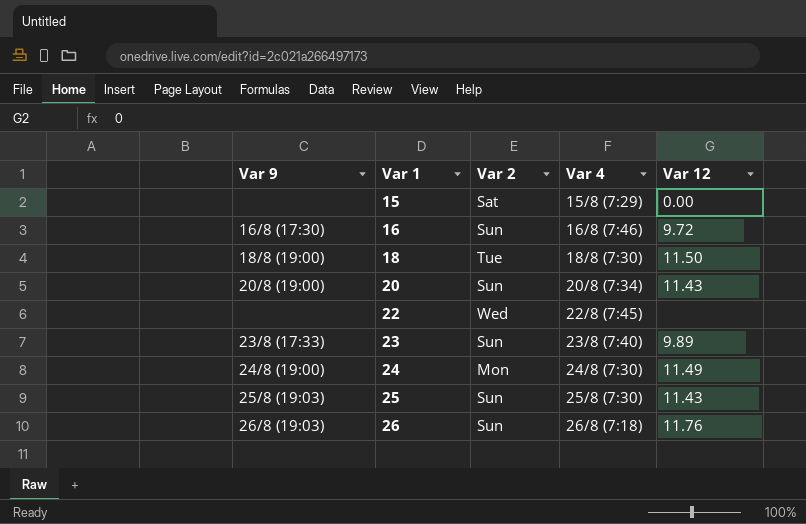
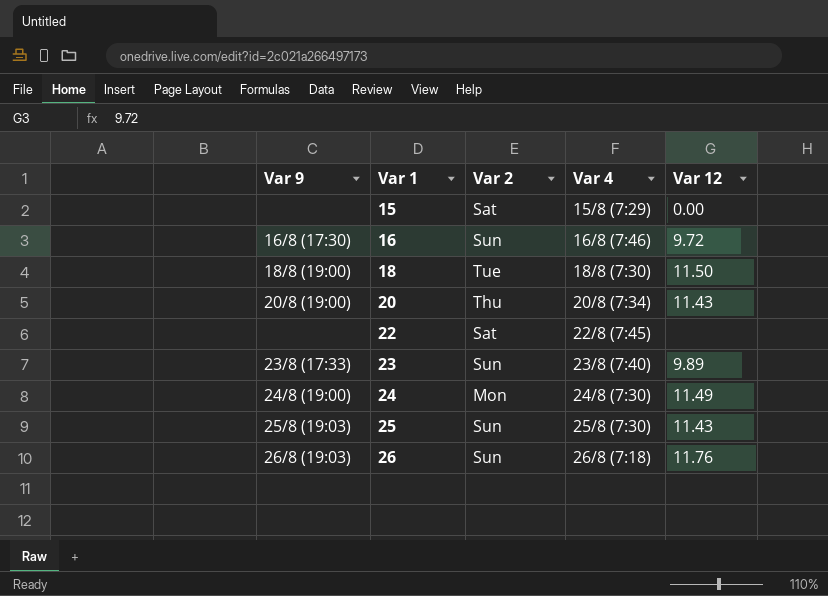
20 | Var 2: Sun -> Thu
22 | Var 2: Wed -> Sat

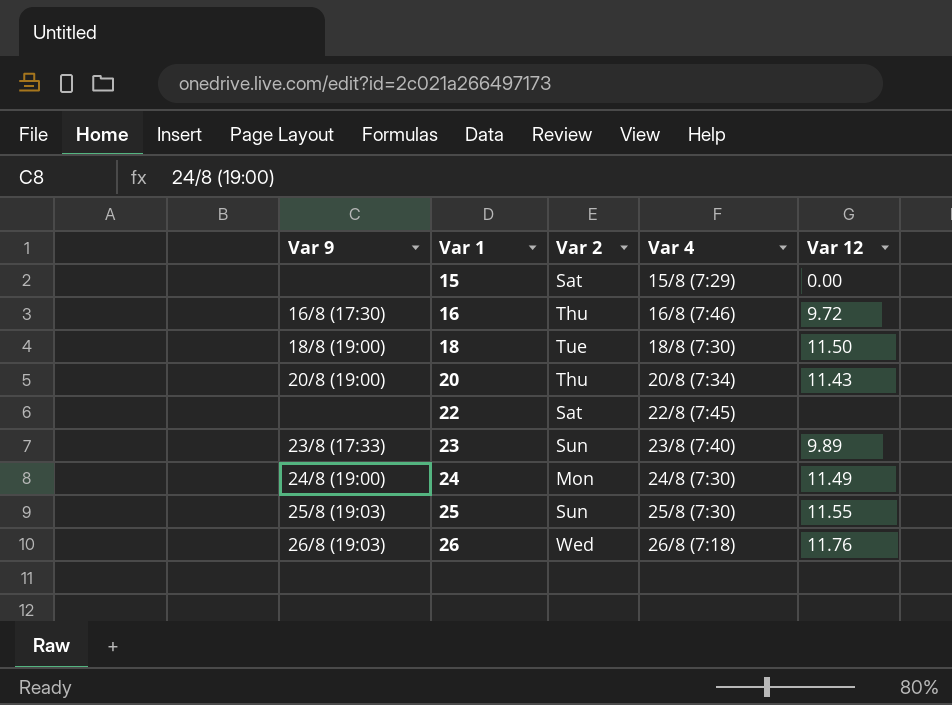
16 | Var 2: Sun -> Thu
25 | Var 12: 11.43 -> 11.55
26 | Var 2: Sun -> Wed

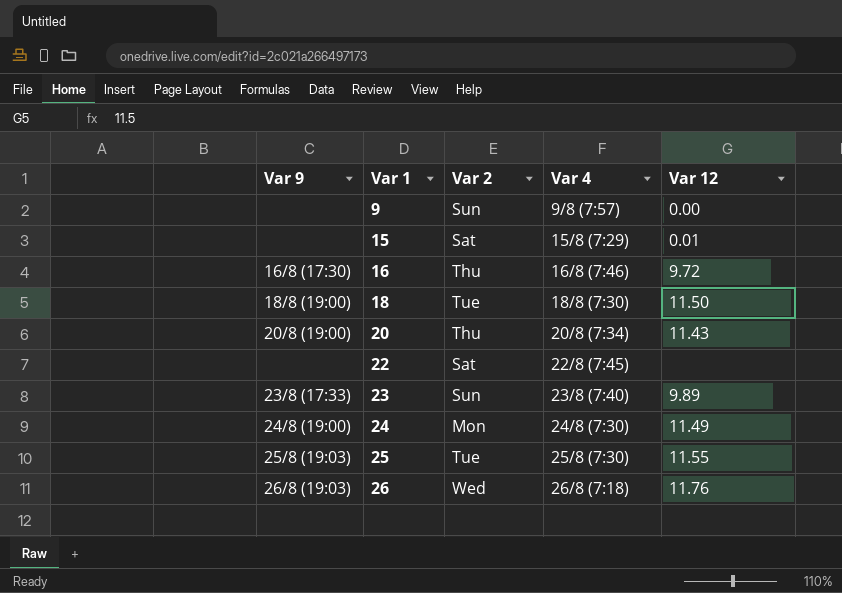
row 9: none -> none | Sun | 9/8 (7:57) | 0.00
15 | Var 12: 0.00 -> 0.01
25 | Var 2: Sun -> Tue

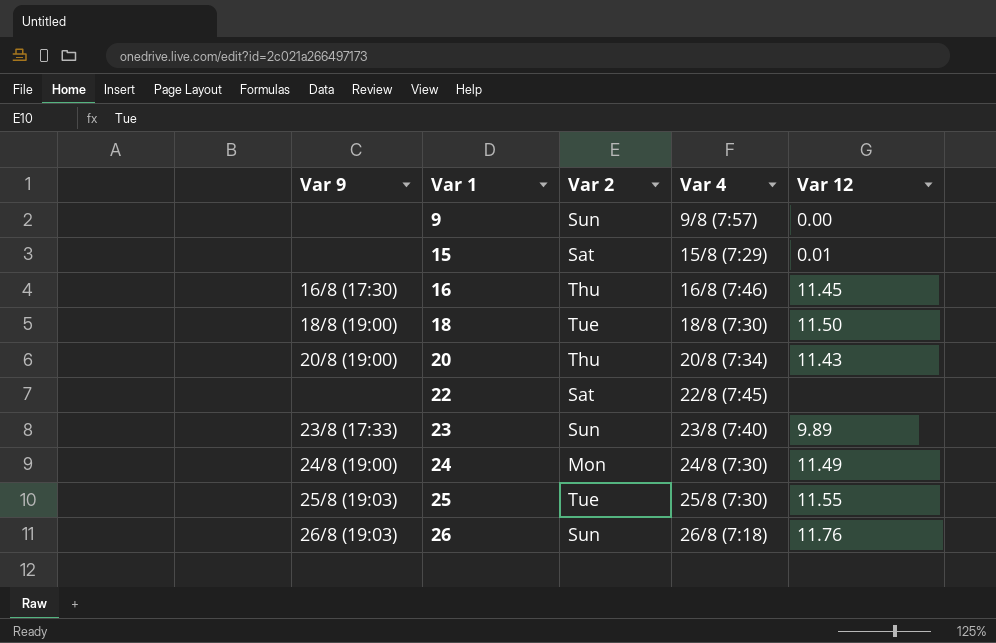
16 | Var 12: 9.72 -> 11.45
26 | Var 2: Wed -> Sun

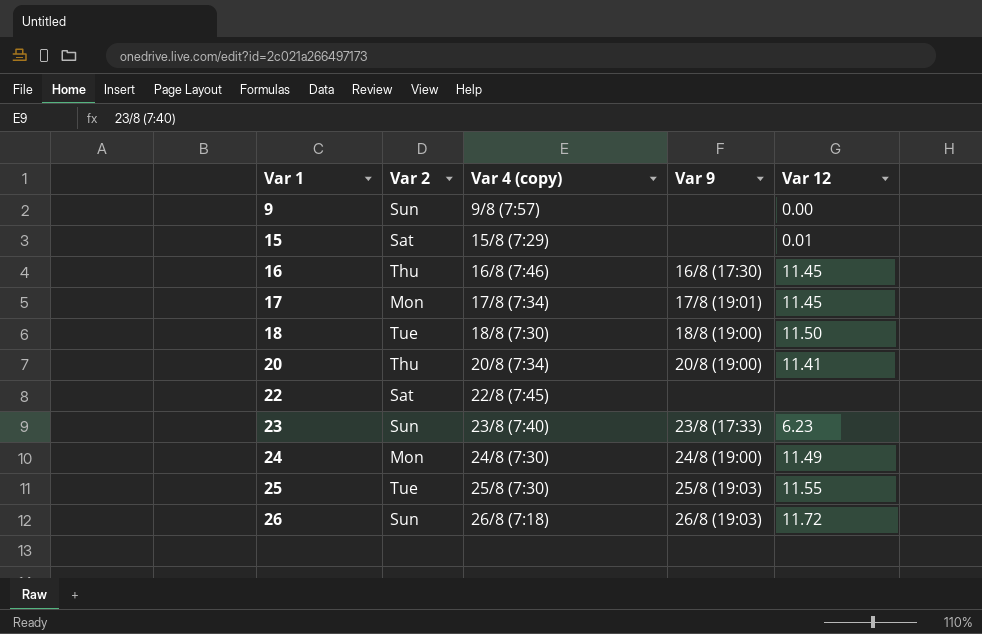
column name: Var 4 -> Var 4 (copy)
column Var 9 | position: 1 -> 4
row 17: none -> Mon | 17/8 (7:34) | 17/8 (19:01) | 11.45
20 | Var 12: 11.43 -> 11.41
23 | Var 12: 9.89 -> 6.23
26 | Var 12: 11.76 -> 11.72

